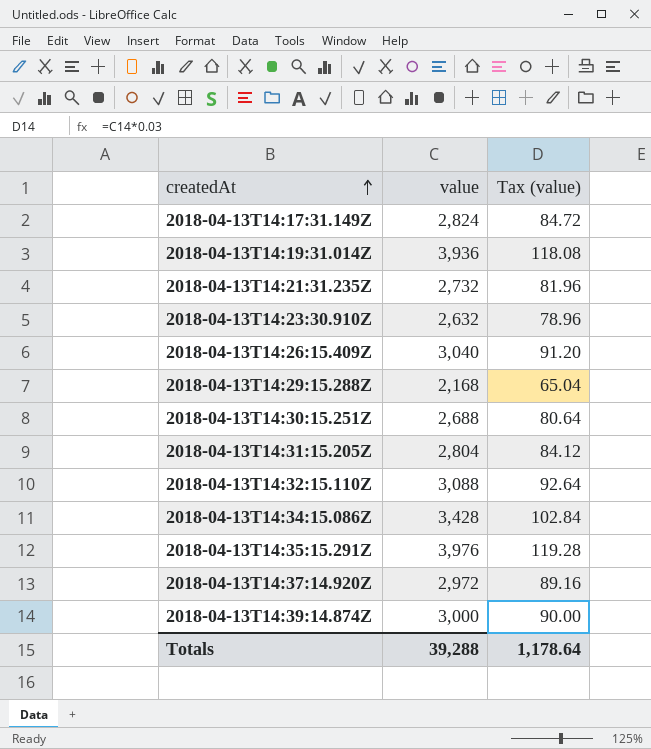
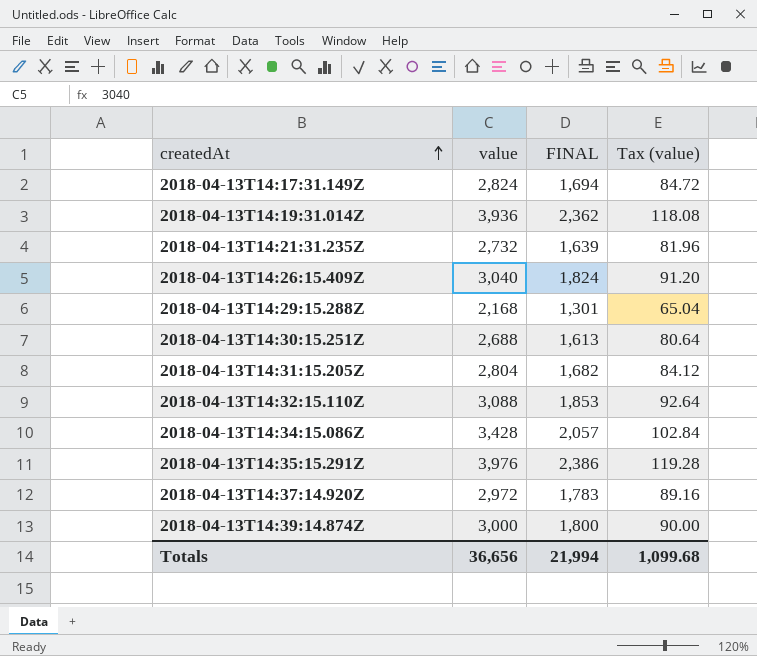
column FINAL | formula: none -> [value] * 0.6
row 2018-04-13T14:23:30.910Z: 2,632 | 78.96 -> none
Totals | value: 39,288 -> 36,656
Totals | Tax (value): 1,178.64 -> 1,099.68

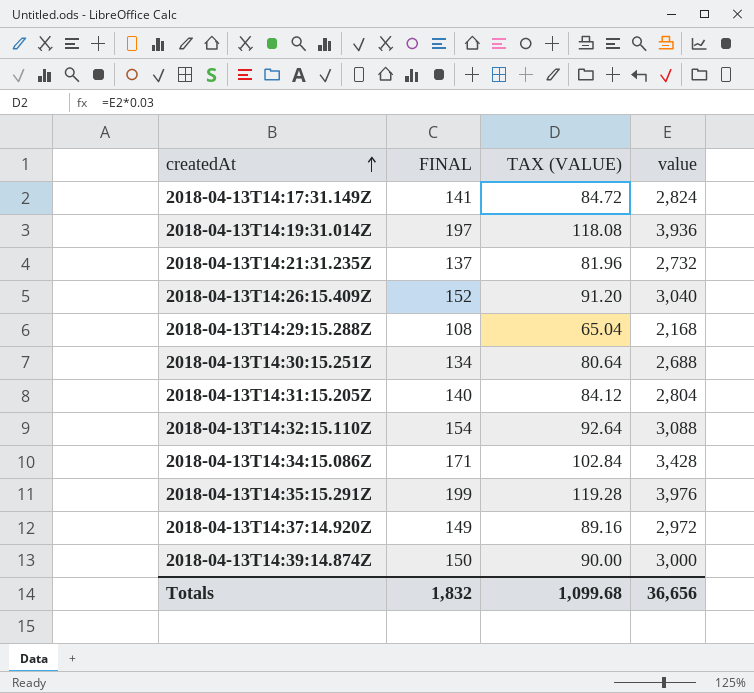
column FINAL | formula: [value] * 0.6 -> [value] * 0.05
column name: Tax (value) -> TAX (VALUE)
column value | position: 2 -> 4
Totals | FINAL: 21,994 -> 1,832

